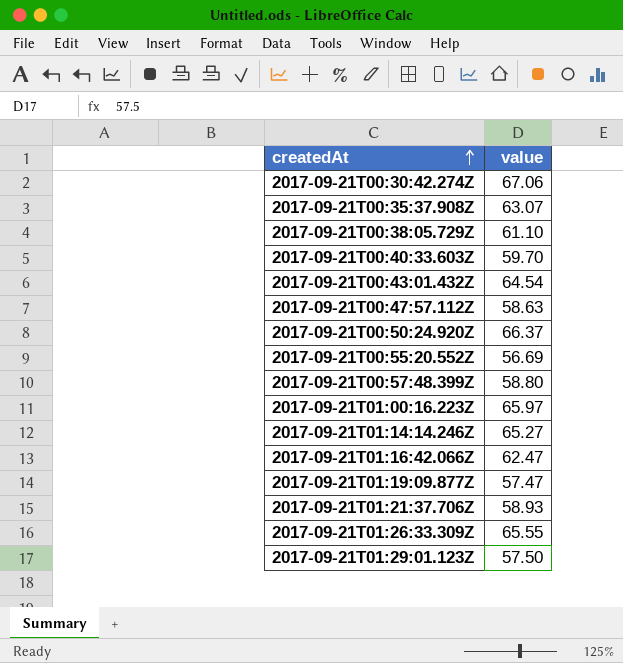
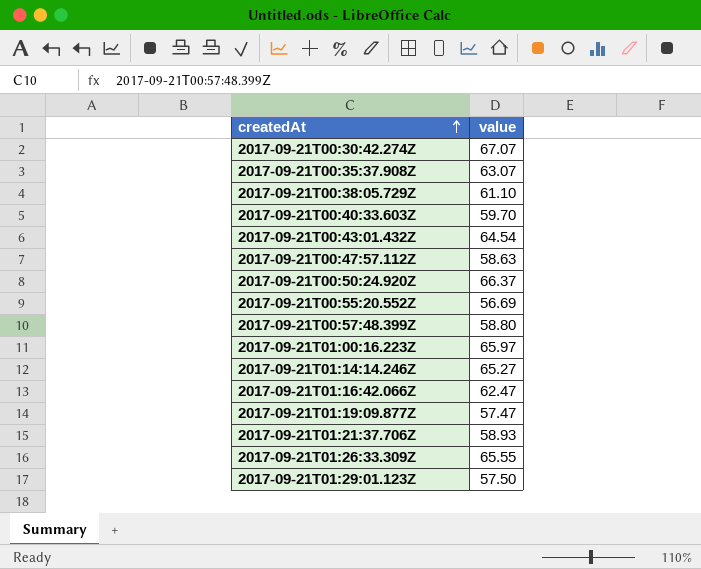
2017-09-21T00:30:42.274Z | value: 67.06 -> 67.07

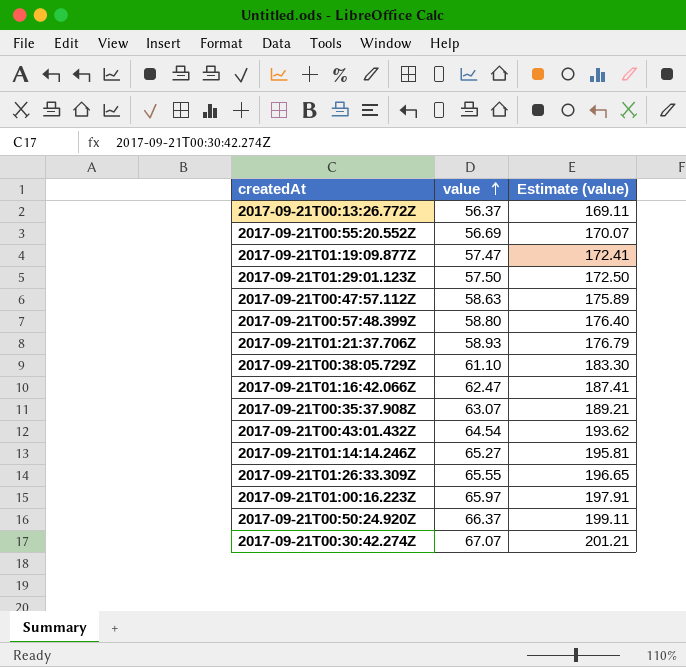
row order: createdAt ascending -> value ascending
column Estimate (value) | formula: none -> [value] * 3
row 2017-09-21T00:40:33.603Z: 59.70 -> none
row 2017-09-21T00:13:26.772Z: none -> 56.37 | 169.11

